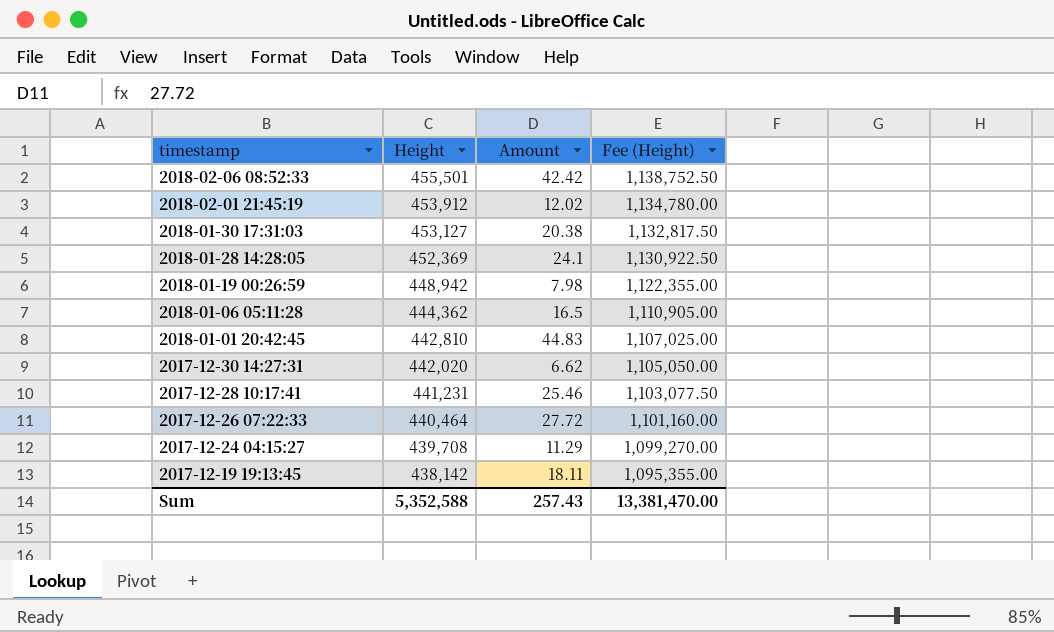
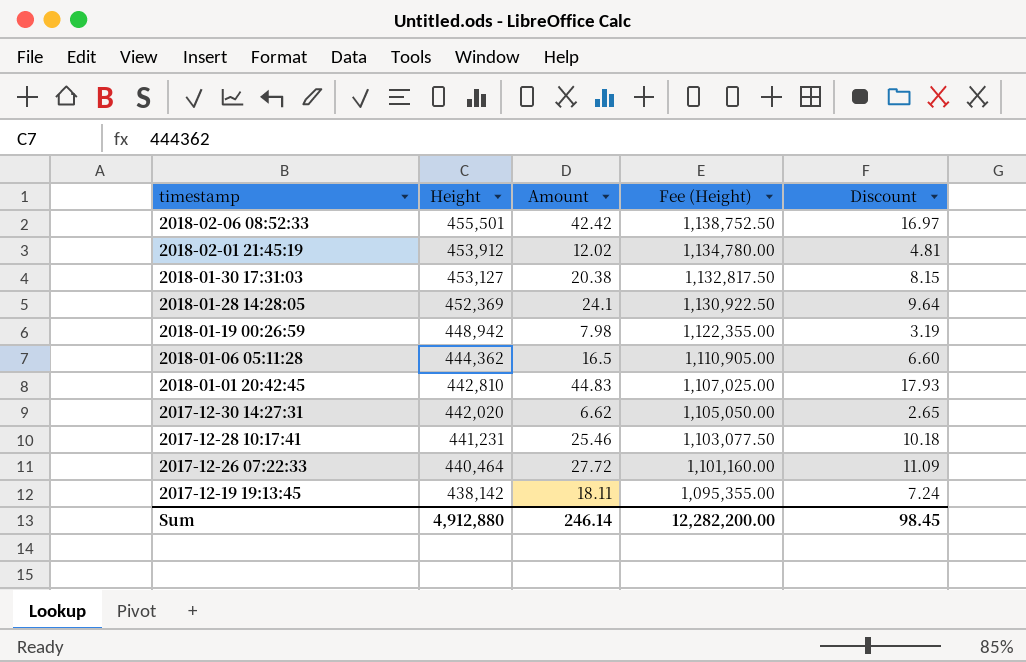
column Discount | formula: none -> [Amount] * 0.4
row 2017-12-24 04:15:27: 439,708 | 11.29 | 1,099,270.00 -> none
Sum | Height: 5,352,588 -> 4,912,880
Sum | Amount: 257.43 -> 246.14
Sum | Fee (Height): 13,381,470.00 -> 12,282,200.00

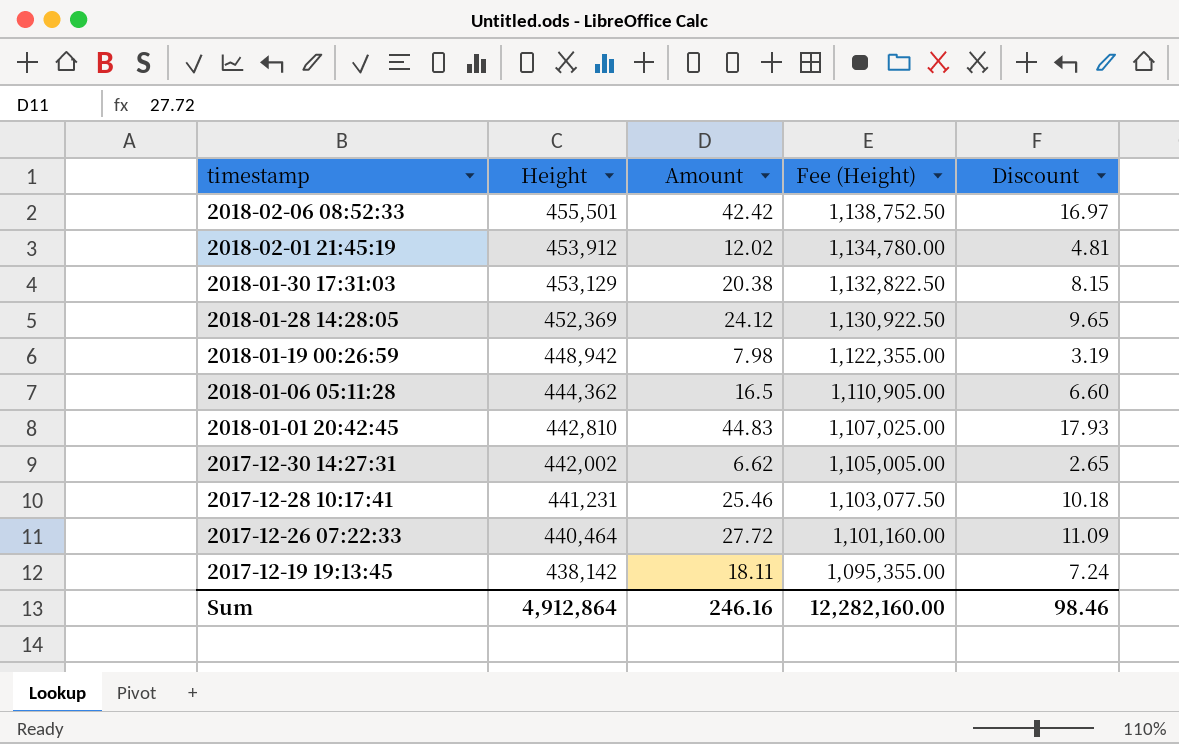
2018-01-30 17:31:03 | Height: 453,127 -> 453,129
2018-01-30 17:31:03 | Fee (Height): 1,132,817.50 -> 1,132,822.50
2018-01-28 14:28:05 | Amount: 24.1 -> 24.12
2018-01-28 14:28:05 | Discount: 9.64 -> 9.65
2017-12-30 14:27:31 | Height: 442,020 -> 442,002
2017-12-30 14:27:31 | Fee (Height): 1,105,050.00 -> 1,105,005.00
Sum | Height: 4,912,880 -> 4,912,864
Sum | Amount: 246.14 -> 246.16
Sum | Fee (Height): 12,282,200.00 -> 12,282,160.00
Sum | Discount: 98.45 -> 98.46

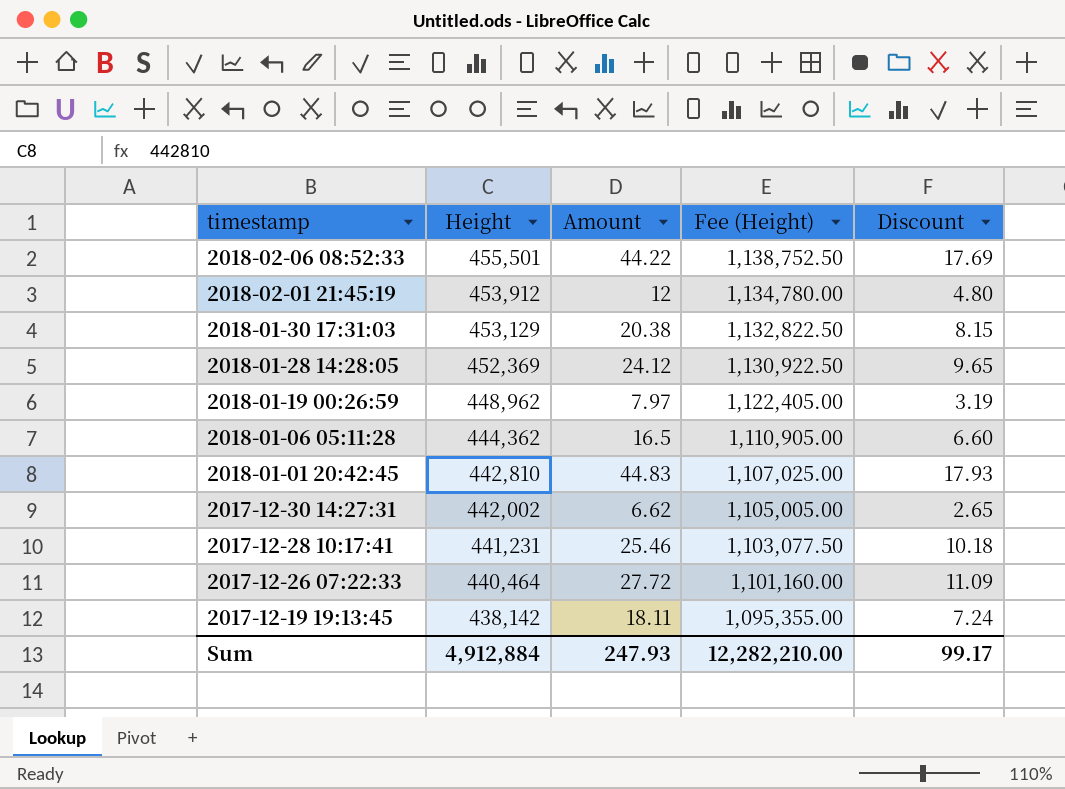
2018-02-06 08:52:33 | Amount: 42.42 -> 44.22
2018-02-06 08:52:33 | Discount: 16.97 -> 17.69
2018-02-01 21:45:19 | Amount: 12.02 -> 12
2018-02-01 21:45:19 | Discount: 4.81 -> 4.80
2018-01-19 00:26:59 | Height: 448,942 -> 448,962
2018-01-19 00:26:59 | Amount: 7.98 -> 7.97
2018-01-19 00:26:59 | Fee (Height): 1,122,355.00 -> 1,122,405.00
Sum | Height: 4,912,864 -> 4,912,884
Sum | Amount: 246.16 -> 247.93
Sum | Fee (Height): 12,282,160.00 -> 12,282,210.00
Sum | Discount: 98.46 -> 99.17

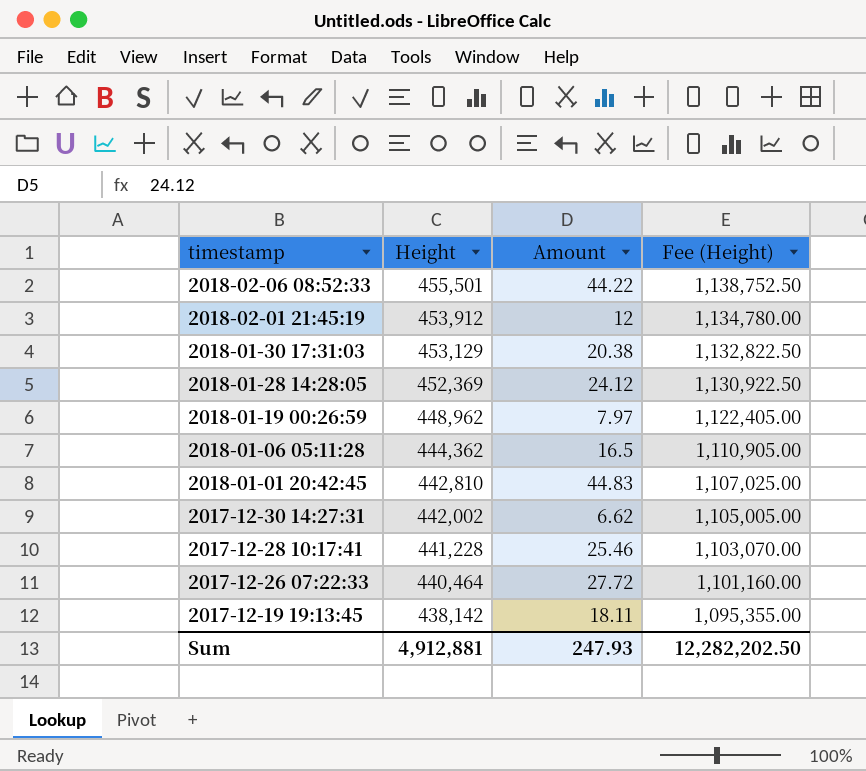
column Discount | formula: [Amount] * 0.4 -> none
2017-12-28 10:17:41 | Height: 441,231 -> 441,228
2017-12-28 10:17:41 | Fee (Height): 1,103,077.50 -> 1,103,070.00
Sum | Height: 4,912,884 -> 4,912,881
Sum | Fee (Height): 12,282,210.00 -> 12,282,202.50

